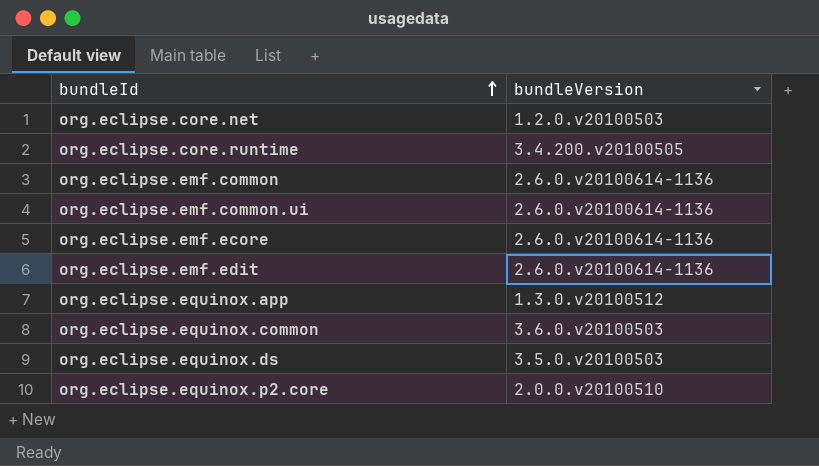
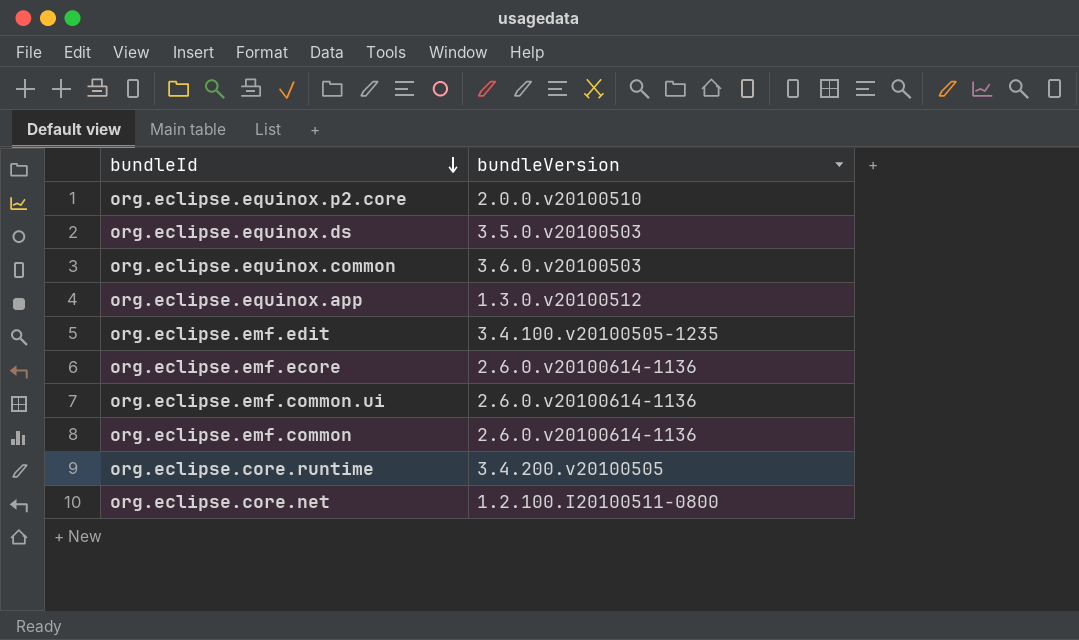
row order: bundleId ascending -> bundleId descending
org.eclipse.emf.edit | bundleVersion: 2.6.0.v20100614-1136 -> 3.4.100.v20100505-1235
org.eclipse.core.net | bundleVersion: 1.2.0.v20100503 -> 1.2.100.I20100511-0800

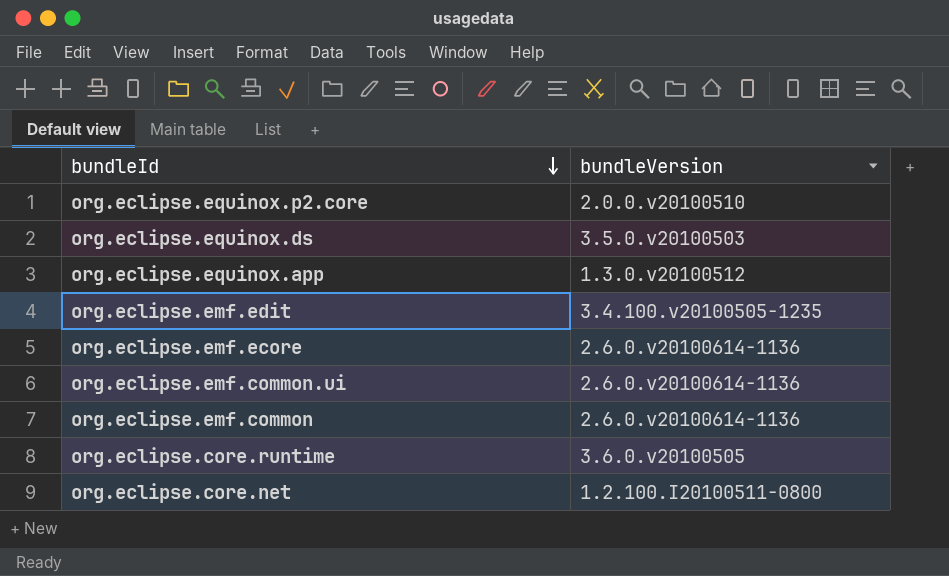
row org.eclipse.equinox.common: 3.6.0.v20100503 -> none
org.eclipse.core.runtime | bundleVersion: 3.4.200.v20100505 -> 3.6.0.v20100505

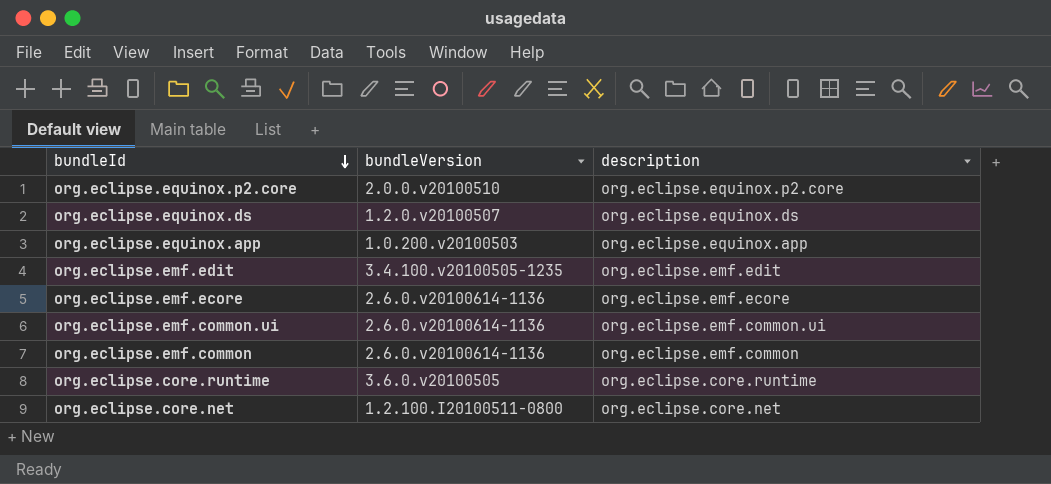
column description | position: none -> 3
org.eclipse.equinox.ds | bundleVersion: 3.5.0.v20100503 -> 1.2.0.v20100507
org.eclipse.equinox.app | bundleVersion: 1.3.0.v20100512 -> 1.0.200.v20100503

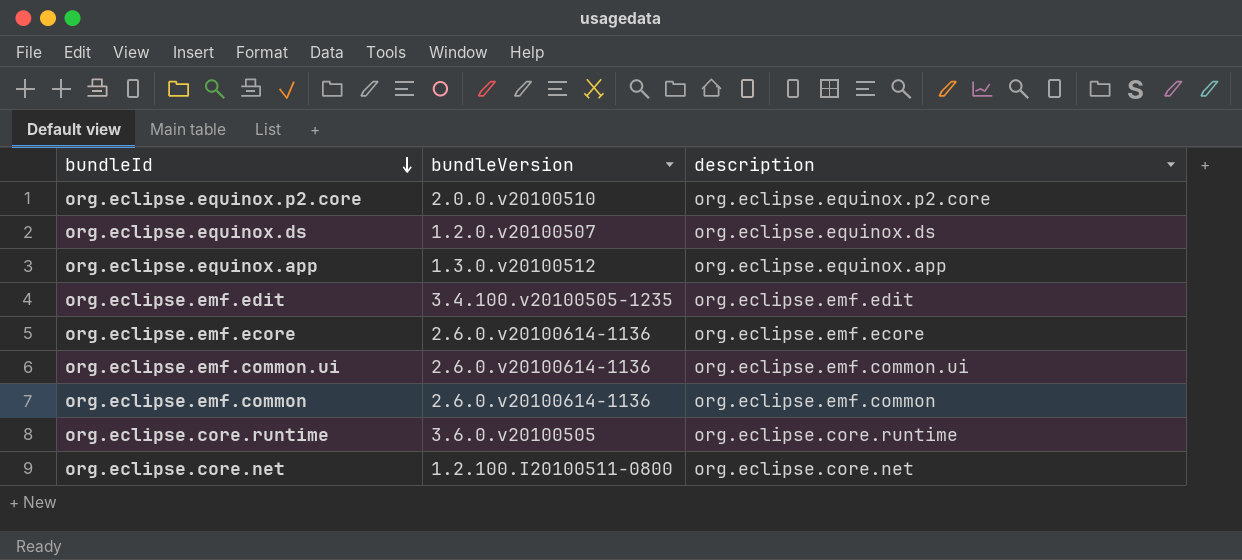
org.eclipse.equinox.app | bundleVersion: 1.0.200.v20100503 -> 1.3.0.v20100512

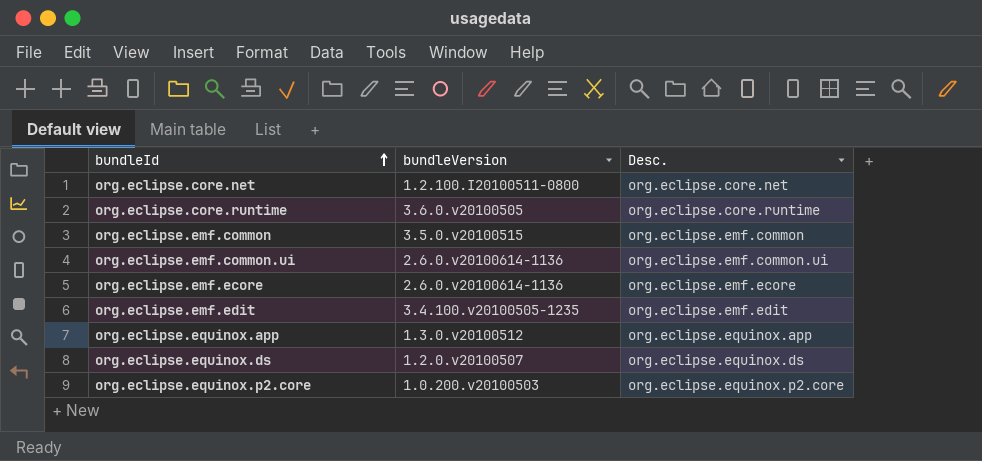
row order: bundleId descending -> bundleId ascending
column name: description -> Desc.
org.eclipse.emf.common | bundleVersion: 2.6.0.v20100614-1136 -> 3.5.0.v20100515
org.eclipse.equinox.p2.core | bundleVersion: 2.0.0.v20100510 -> 1.0.200.v20100503

